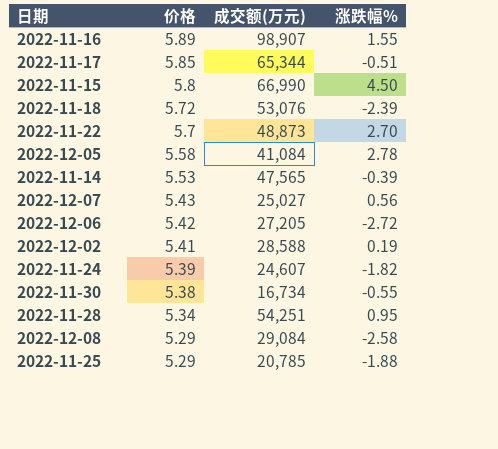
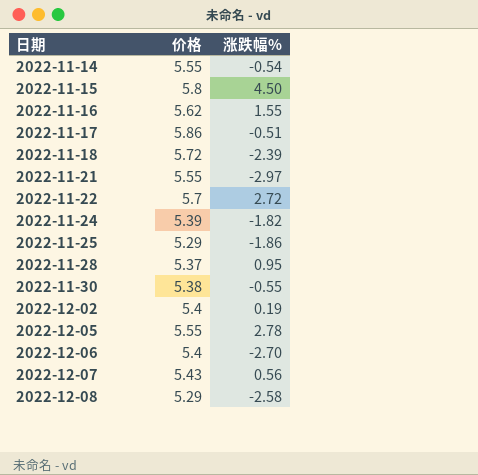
row order: 价格 descending -> 日期 ascending
column 成交额(万元) | position: 3 -> none
2022-11-14 | 价格: 5.53 -> 5.55
2022-11-14 | 涨跌幅%: -0.39 -> -0.54
2022-11-16 | 价格: 5.89 -> 5.62
2022-11-17 | 价格: 5.85 -> 5.86
row 2022-11-21: none -> 5.55 | -2.97
2022-11-22 | 涨跌幅%: 2.70 -> 2.72
2022-11-25 | 涨跌幅%: -1.88 -> -1.86
2022-11-28 | 价格: 5.34 -> 5.37
2022-12-02 | 价格: 5.41 -> 5.4
2022-12-05 | 价格: 5.58 -> 5.55
2022-12-06 | 价格: 5.42 -> 5.4
2022-12-06 | 涨跌幅%: -2.72 -> -2.70

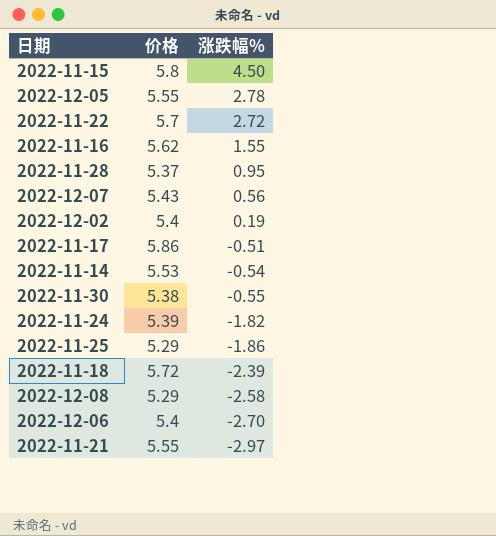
row order: 日期 ascending -> 涨跌幅% descending
2022-11-14 | 价格: 5.55 -> 5.53

